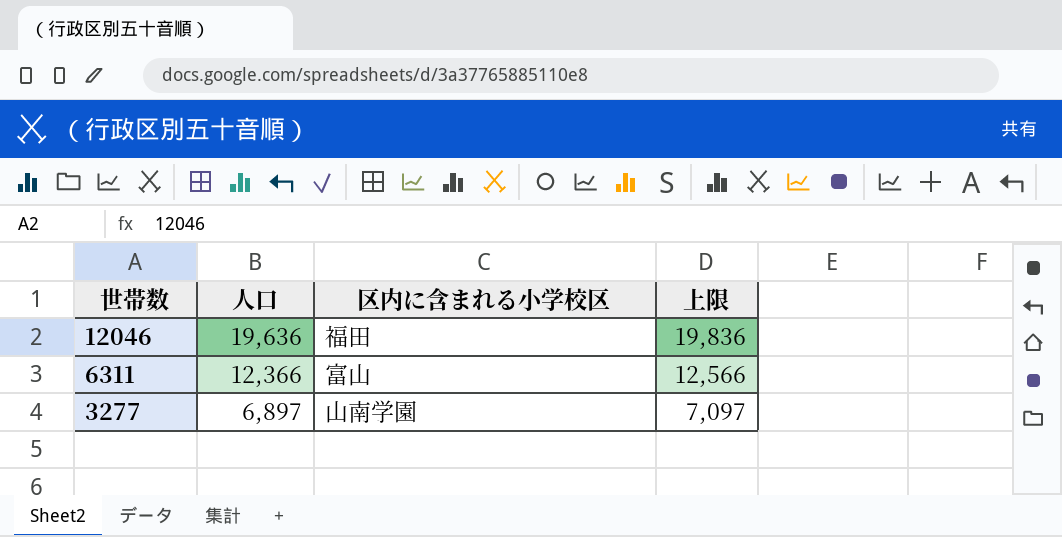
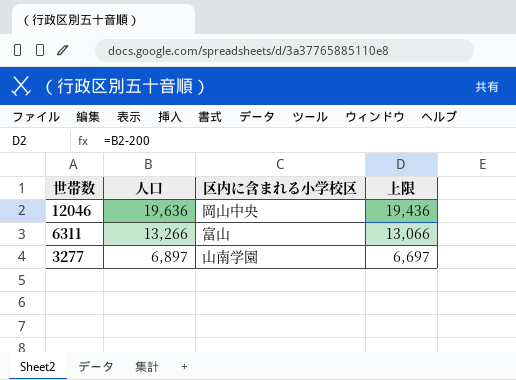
column 上限 | formula: [人口] + 200 -> [人口] - 200
12046 | 区内に含まれる小学校区: 福田 -> 岡山中央
6311 | 人口: 12,366 -> 13,266

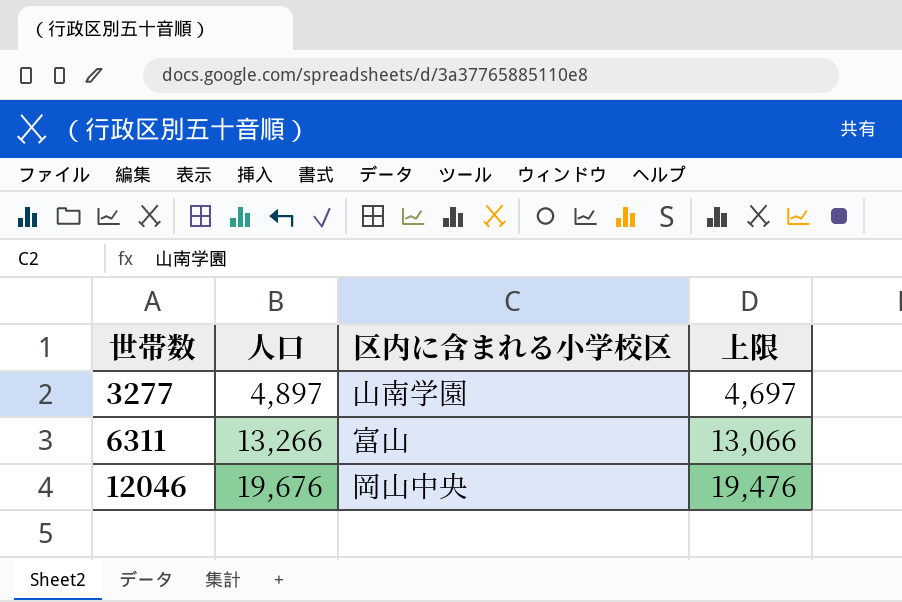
row order: 世帯数 descending -> 世帯数 ascending
3277 | 人口: 6,897 -> 4,897
3277 | 上限: 6,697 -> 4,697
12046 | 人口: 19,636 -> 19,676
12046 | 上限: 19,436 -> 19,476

